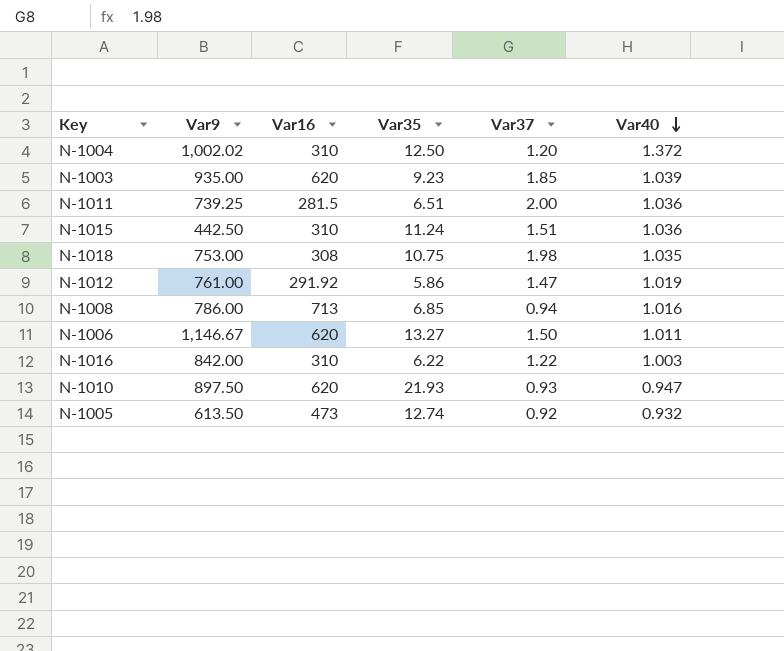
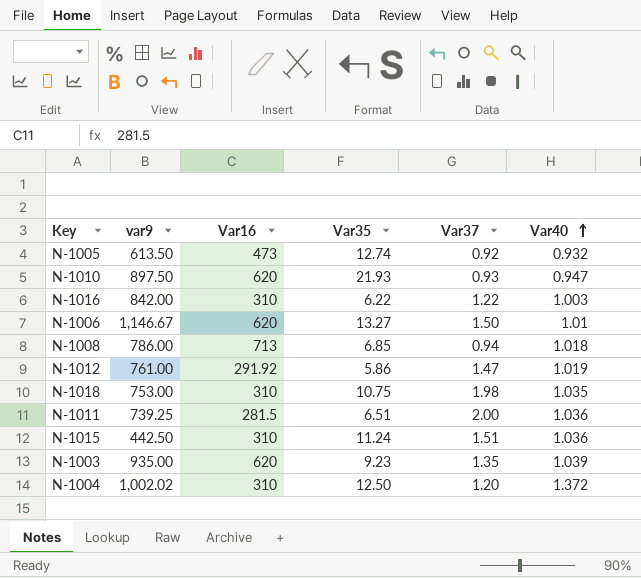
row order: Var40 descending -> Var40 ascending
column name: Var9 -> var9
N-1006 | Var40: 1.011 -> 1.01
N-1008 | Var40: 1.016 -> 1.018
N-1018 | Var16: 308 -> 310
N-1003 | Var37: 1.85 -> 1.35

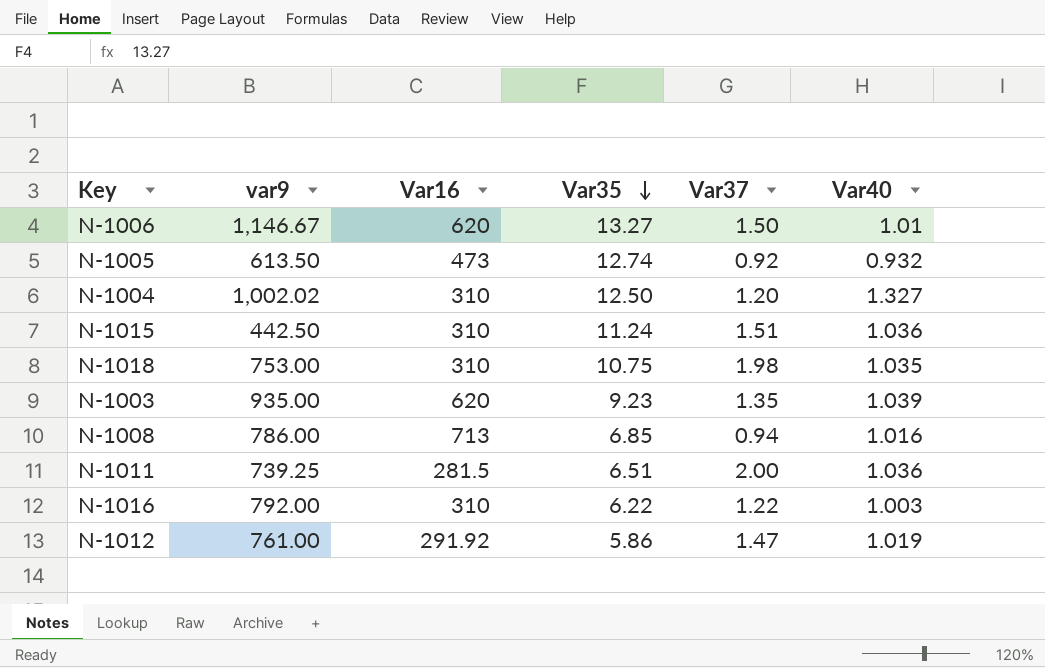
row order: Var40 ascending -> Var35 descending
row N-1010: 897.50 | 620 | 21.93 | 0.93 | 0.947 -> none
N-1004 | Var40: 1.372 -> 1.327
N-1008 | Var40: 1.018 -> 1.016
N-1016 | var9: 842.00 -> 792.00

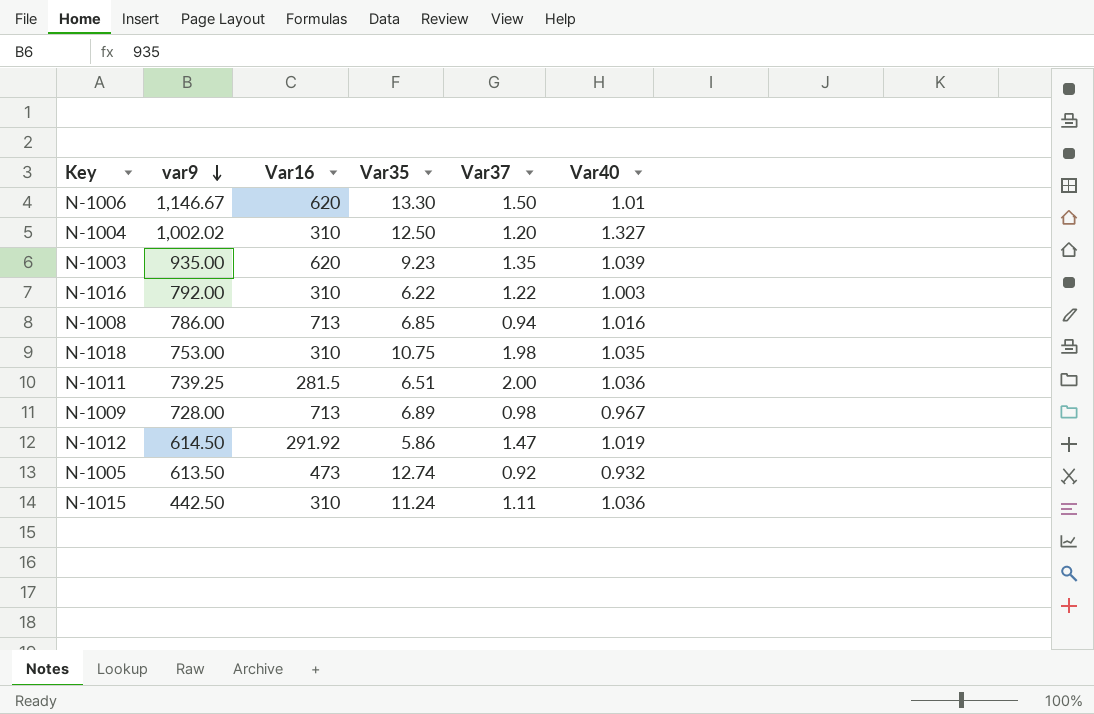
row order: Var35 descending -> var9 descending
N-1006 | Var35: 13.27 -> 13.30
row N-1009: none -> 728.00 | 713 | 6.89 | 0.98 | 0.967
N-1012 | var9: 761.00 -> 614.50
N-1015 | Var37: 1.51 -> 1.11

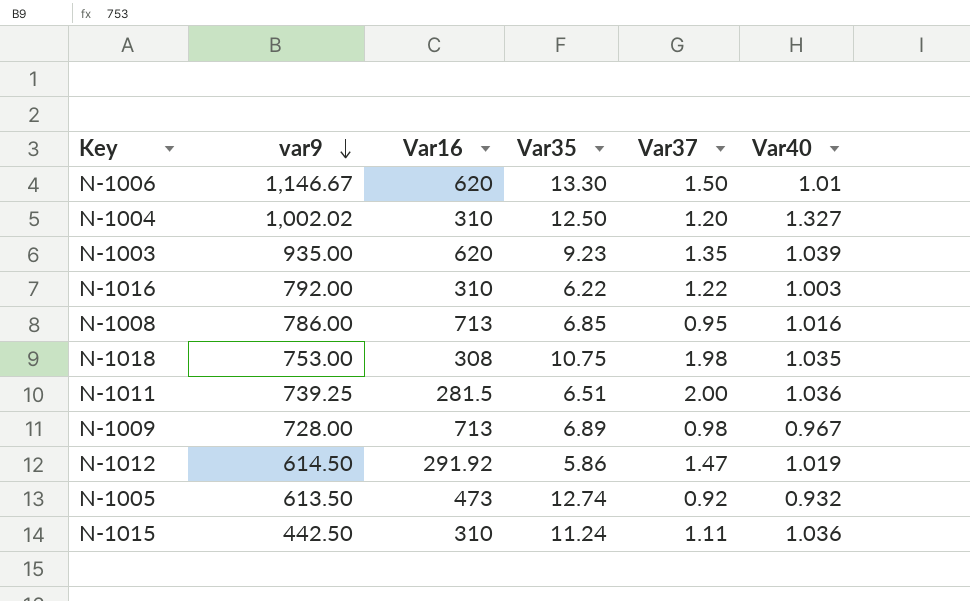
N-1008 | Var37: 0.94 -> 0.95
N-1018 | Var16: 310 -> 308

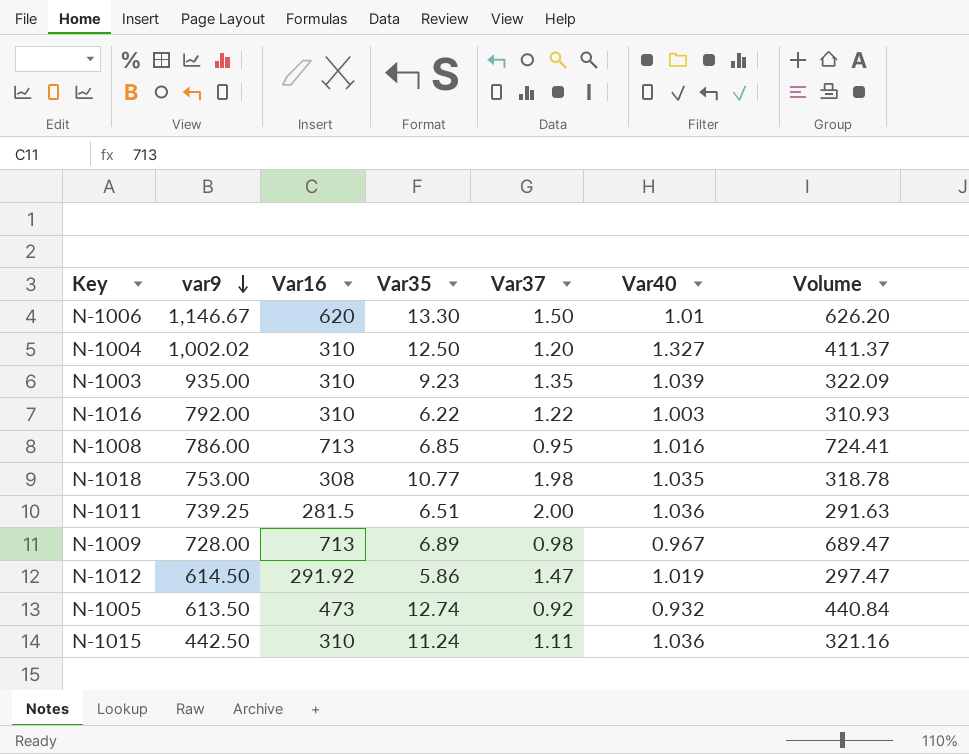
column Volume | formula: none -> [Var16] * [Var40]
N-1003 | Var16: 620 -> 310
N-1018 | Var35: 10.75 -> 10.77

